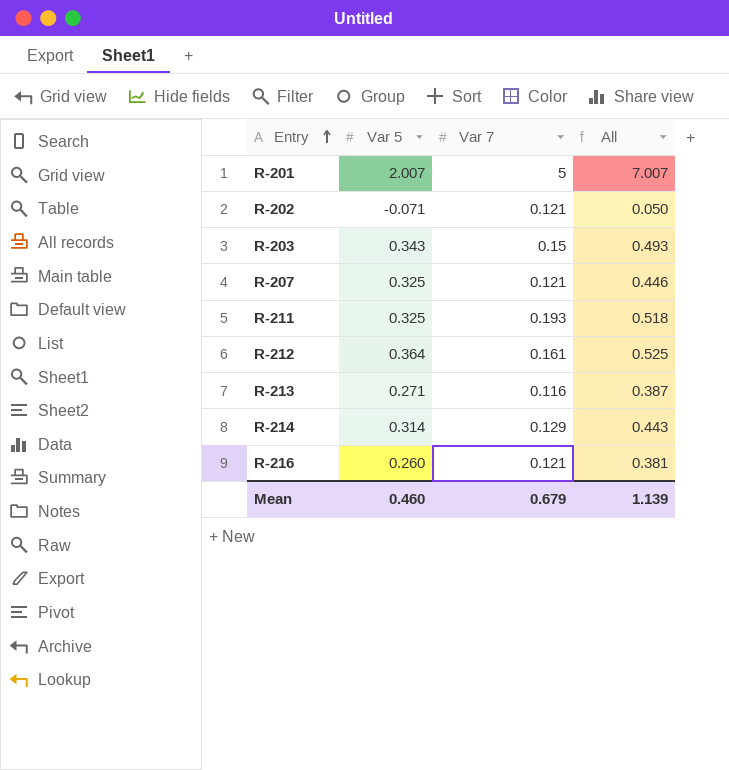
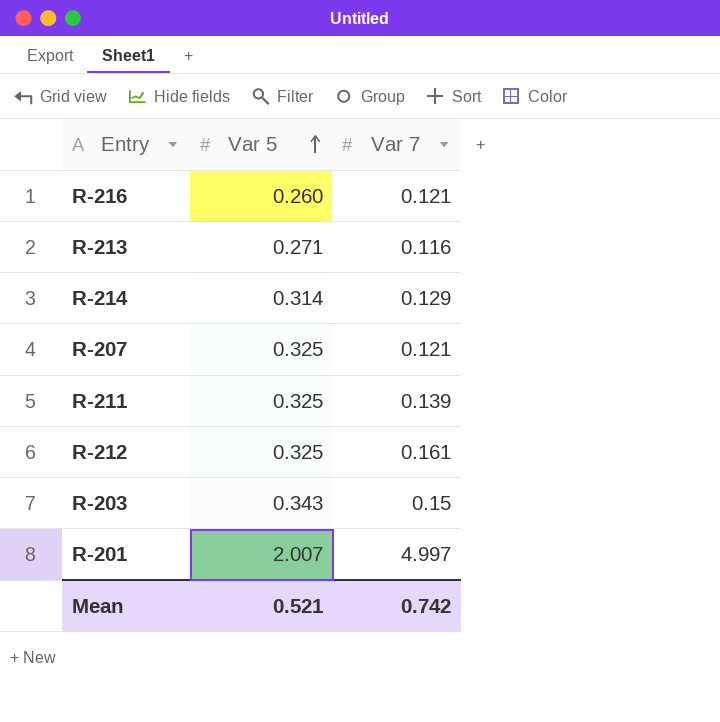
row order: Entry ascending -> Var 5 ascending
column All | formula: [Var 5] + [Var 7] -> none
row R-202: -0.071 | 0.121 | 0.050 -> none
R-211 | Var 7: 0.193 -> 0.139
R-212 | Var 5: 0.364 -> 0.325
R-201 | Var 7: 5 -> 4.997
Mean | Var 5: 0.460 -> 0.521
Mean | Var 7: 0.679 -> 0.742

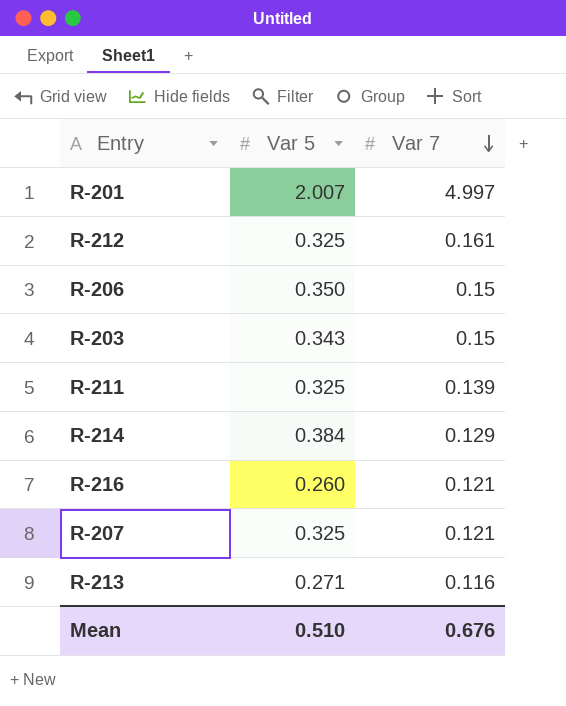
row order: Var 5 ascending -> Var 7 descending
row R-206: none -> 0.350 | 0.15
R-214 | Var 5: 0.314 -> 0.384
Mean | Var 5: 0.521 -> 0.510
Mean | Var 7: 0.742 -> 0.676

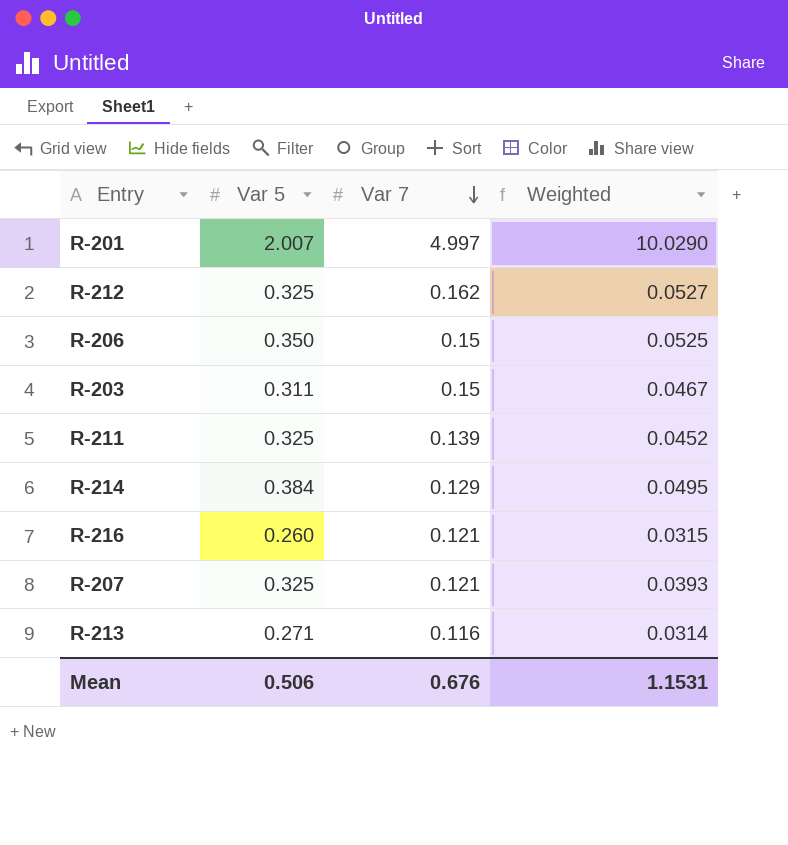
column Weighted | formula: none -> [Var 5] * [Var 7]
R-212 | Var 7: 0.161 -> 0.162
R-203 | Var 5: 0.343 -> 0.311
Mean | Var 5: 0.510 -> 0.506

